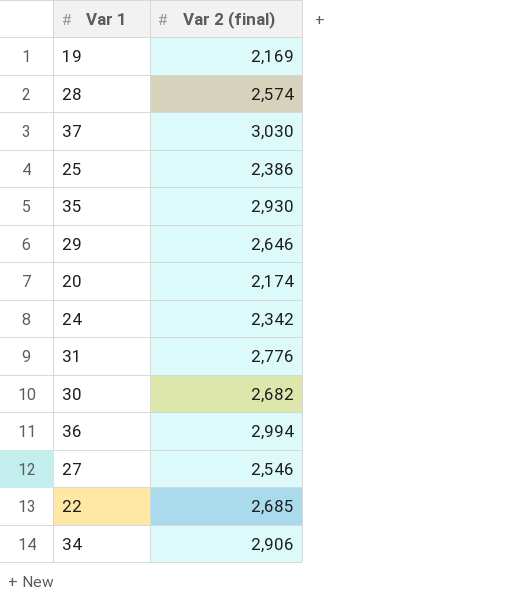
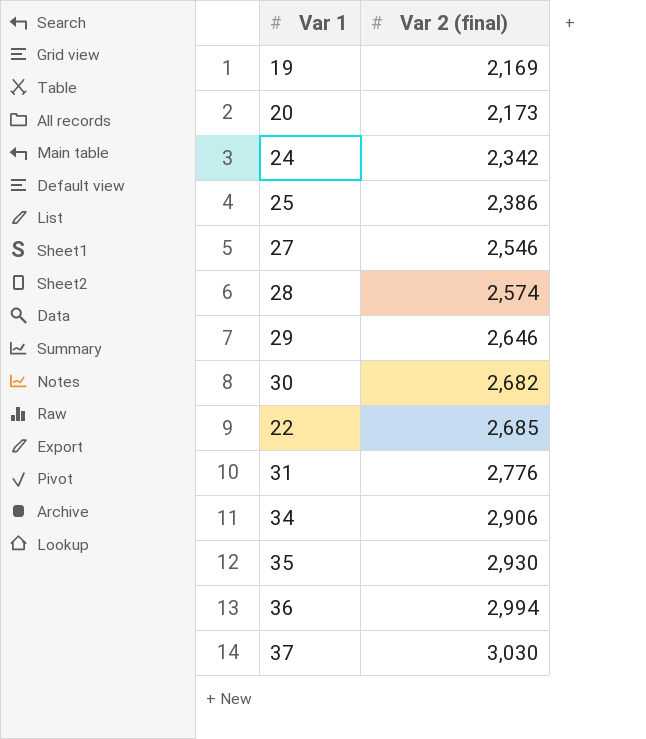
row order: none -> Var 2 (final) ascending
20 | Var 2 (final): 2,174 -> 2,173

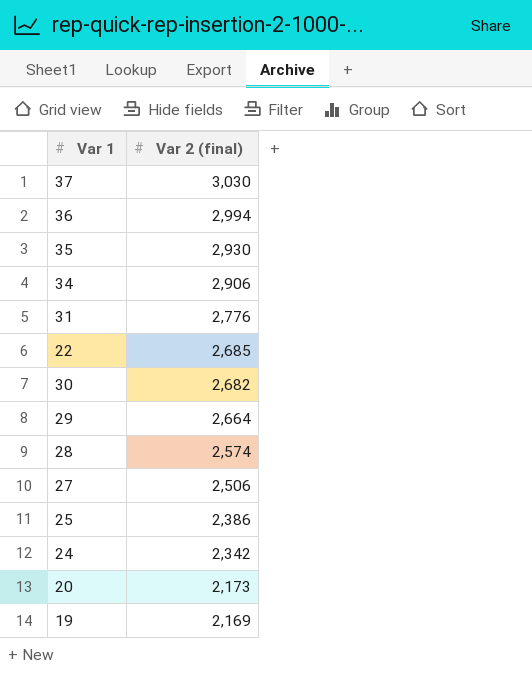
row order: Var 2 (final) ascending -> Var 2 (final) descending
29 | Var 2 (final): 2,646 -> 2,664
27 | Var 2 (final): 2,546 -> 2,506

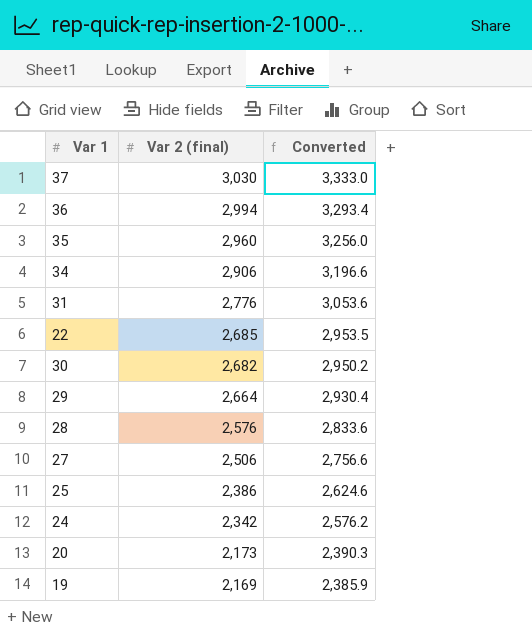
column Converted | formula: none -> [Var 2 (final)] * 1.1
35 | Var 2 (final): 2,930 -> 2,960
28 | Var 2 (final): 2,574 -> 2,576

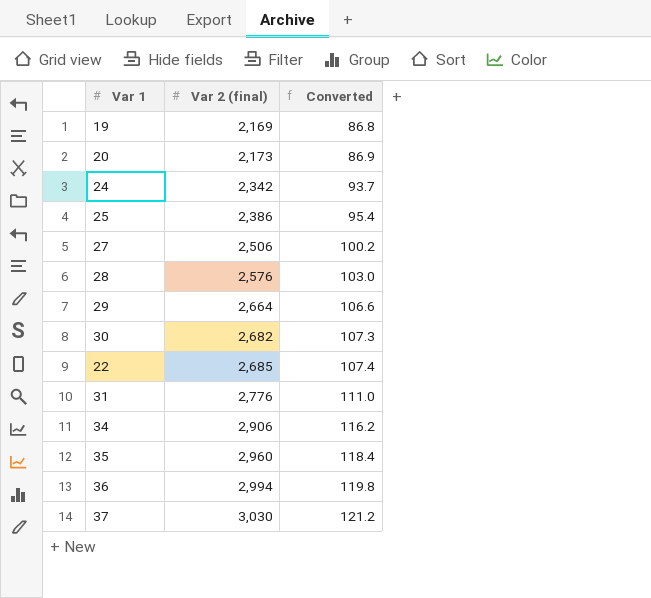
row order: Var 2 (final) descending -> Var 2 (final) ascending
column Converted | formula: [Var 2 (final)] * 1.1 -> [Var 2 (final)] * 0.04

